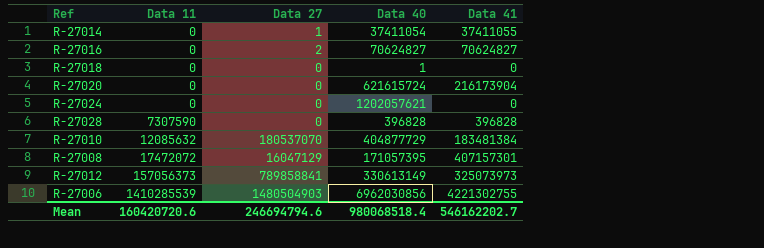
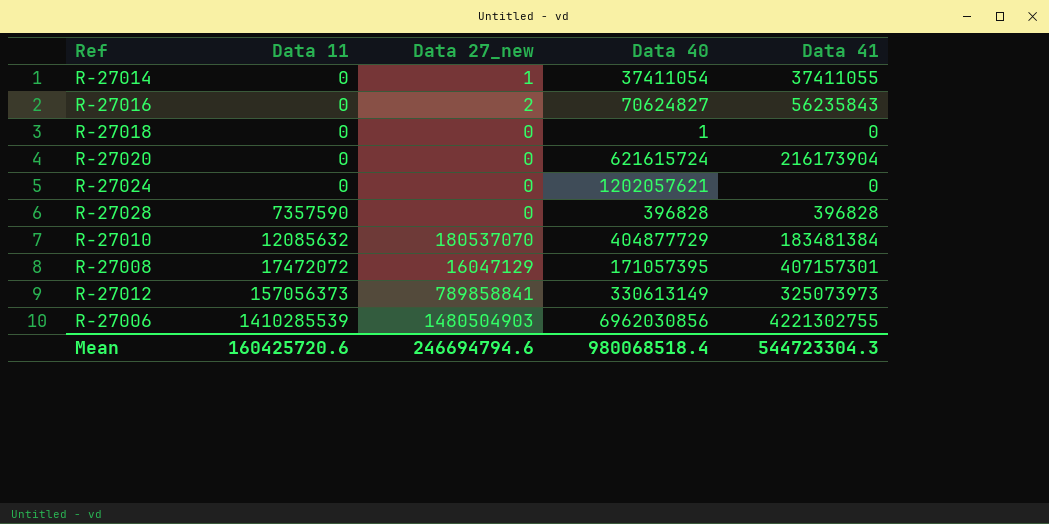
column name: Data 27 -> Data 27_new
R-27016 | Data 41: 70624827 -> 56235843
R-27028 | Data 11: 7307590 -> 7357590
Mean | Data 11: 160420720.6 -> 160425720.6
Mean | Data 41: 546162202.7 -> 544723304.3

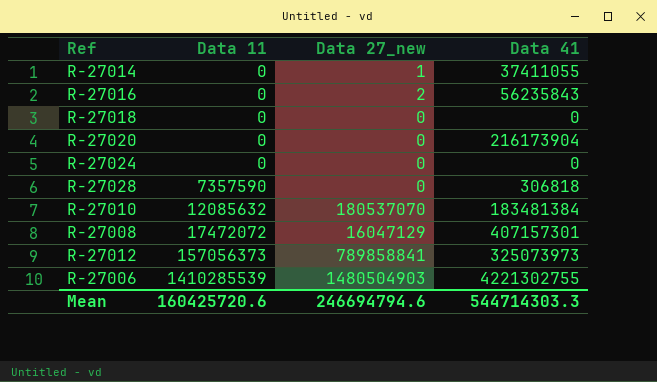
column Data 40 | position: 4 -> none
R-27028 | Data 41: 396828 -> 306818
Mean | Data 41: 544723304.3 -> 544714303.3

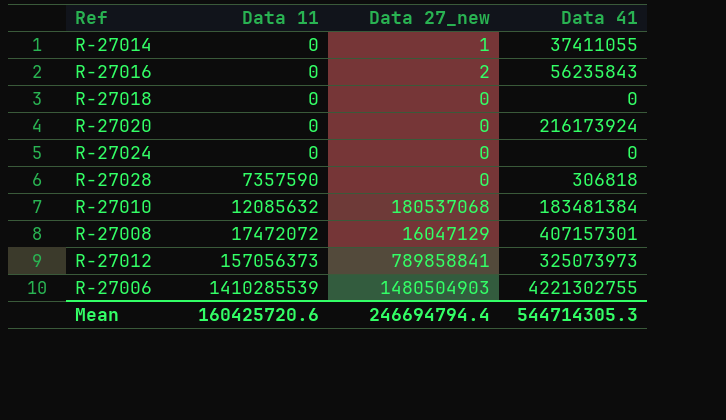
R-27020 | Data 41: 216173904 -> 216173924
R-27010 | Data 27_new: 180537070 -> 180537068
Mean | Data 27_new: 246694794.6 -> 246694794.4
Mean | Data 41: 544714303.3 -> 544714305.3

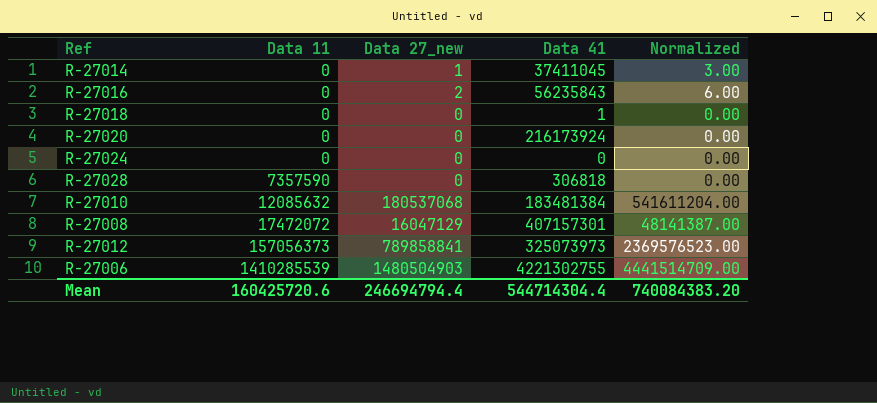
column Normalized | formula: none -> [Data 27_new] * 3
R-27014 | Data 41: 37411055 -> 37411045
R-27018 | Data 41: 0 -> 1
Mean | Data 41: 544714305.3 -> 544714304.4

